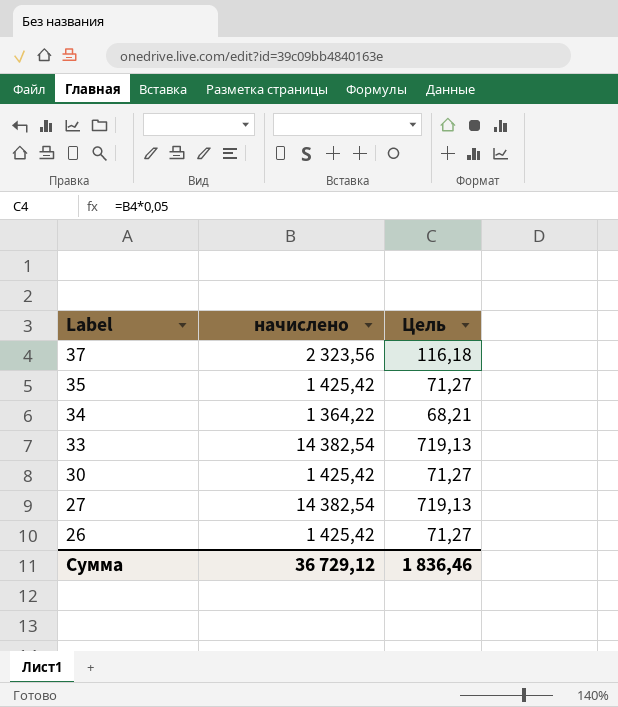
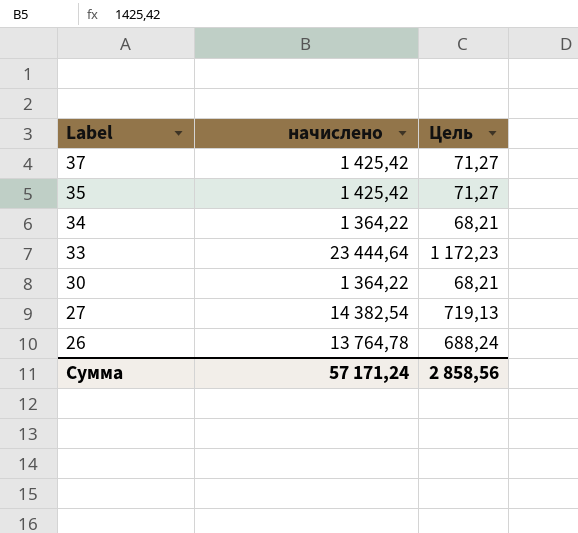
37 | начислено: 2 323,56 -> 1 425,42
37 | Цель: 116,18 -> 71,27
33 | начислено: 14 382,54 -> 23 444,64
33 | Цель: 719,13 -> 1 172,23
30 | начислено: 1 425,42 -> 1 364,22
30 | Цель: 71,27 -> 68,21
26 | начислено: 1 425,42 -> 13 764,78
26 | Цель: 71,27 -> 688,24
Сумма | начислено: 36 729,12 -> 57 171,24
Сумма | Цель: 1 836,46 -> 2 858,56

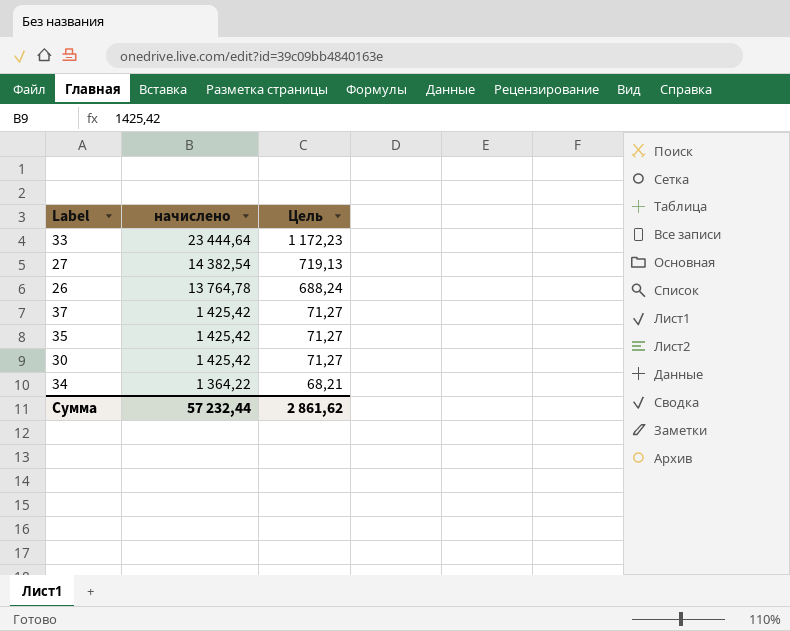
row order: Label descending -> начислено descending
30 | начислено: 1 364,22 -> 1 425,42
30 | Цель: 68,21 -> 71,27
Сумма | начислено: 57 171,24 -> 57 232,44
Сумма | Цель: 2 858,56 -> 2 861,62

